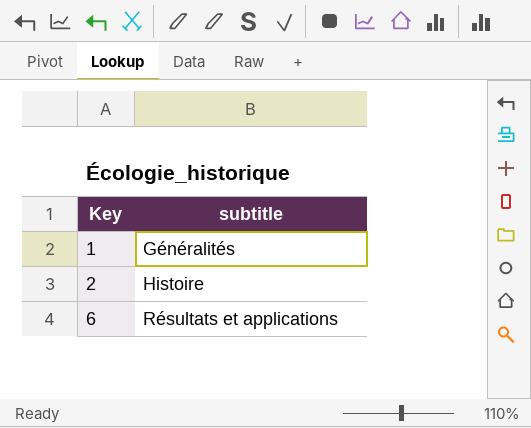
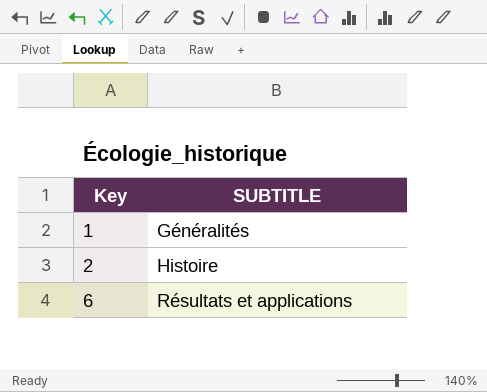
column name: subtitle -> SUBTITLE

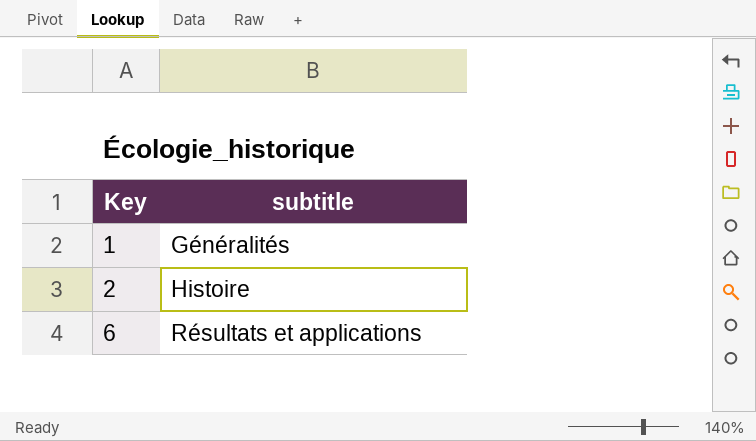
column name: SUBTITLE -> subtitle

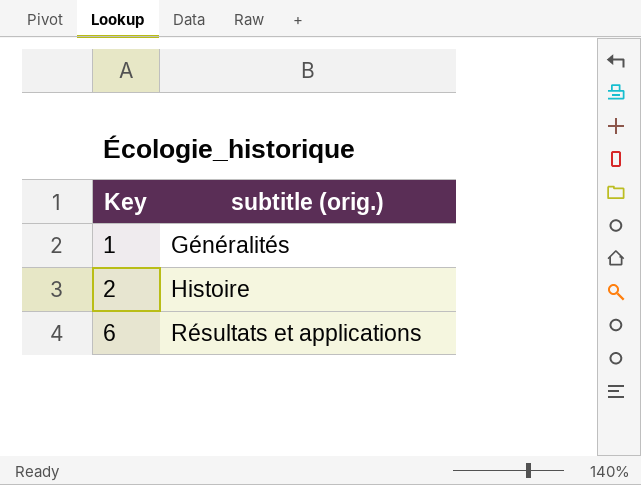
column name: subtitle -> subtitle (orig.)

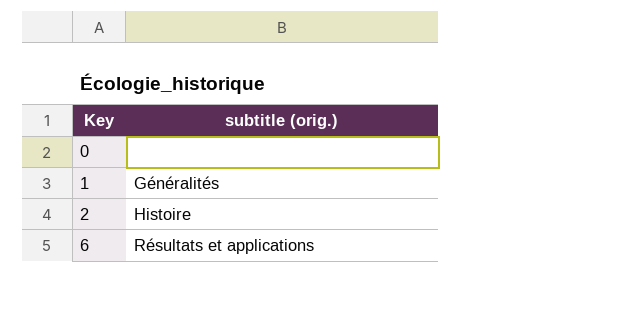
row 0: none -> none

